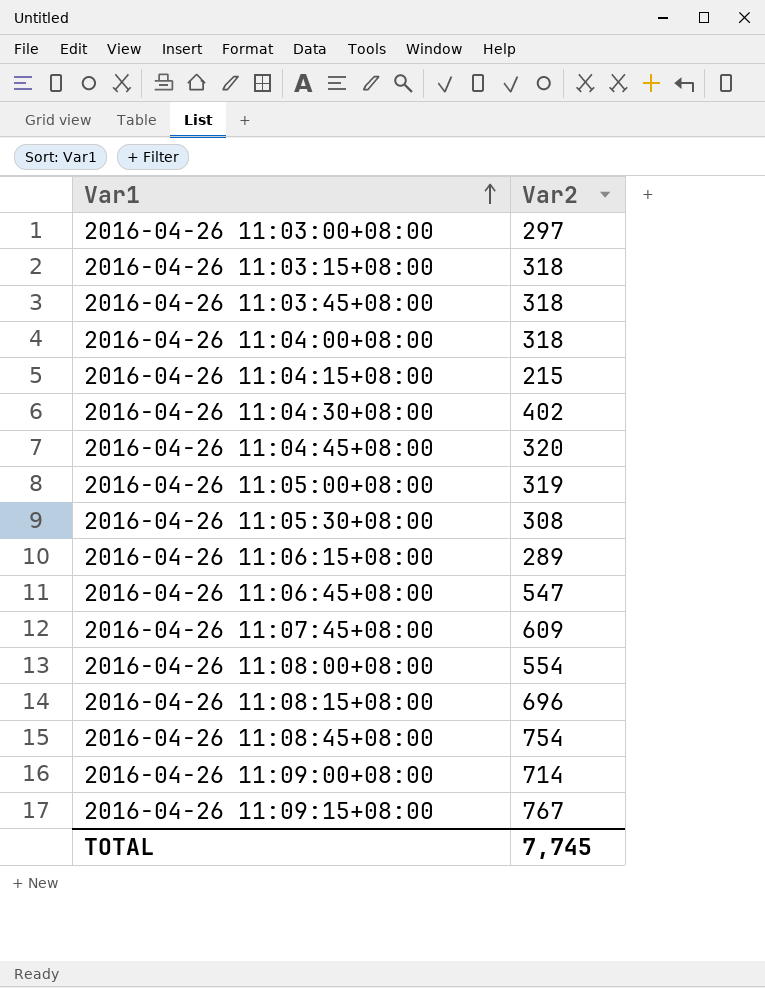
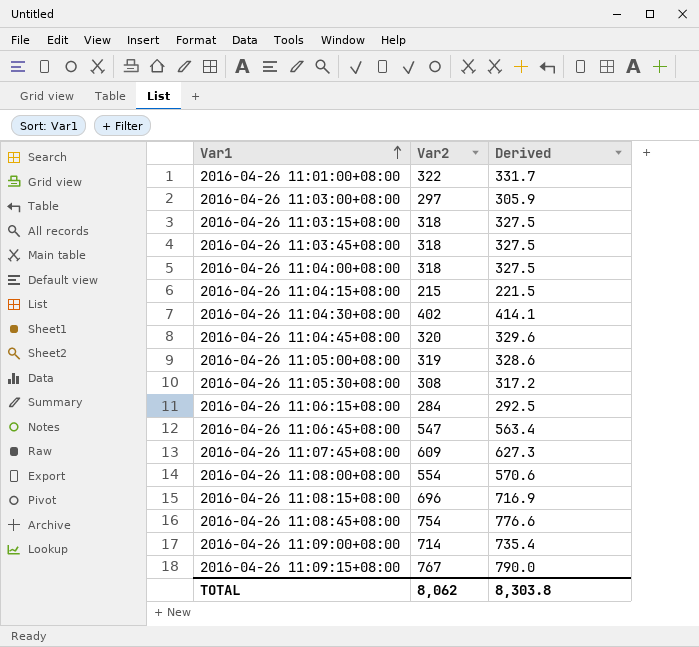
column Derived | formula: none -> [Var2] * 1.03
row 2016-04-26 11:01:00+08:00: none -> 322 | 331.7
2016-04-26 11:06:15+08:00 | Var2: 289 -> 284
TOTAL | Var2: 7,745 -> 8,062

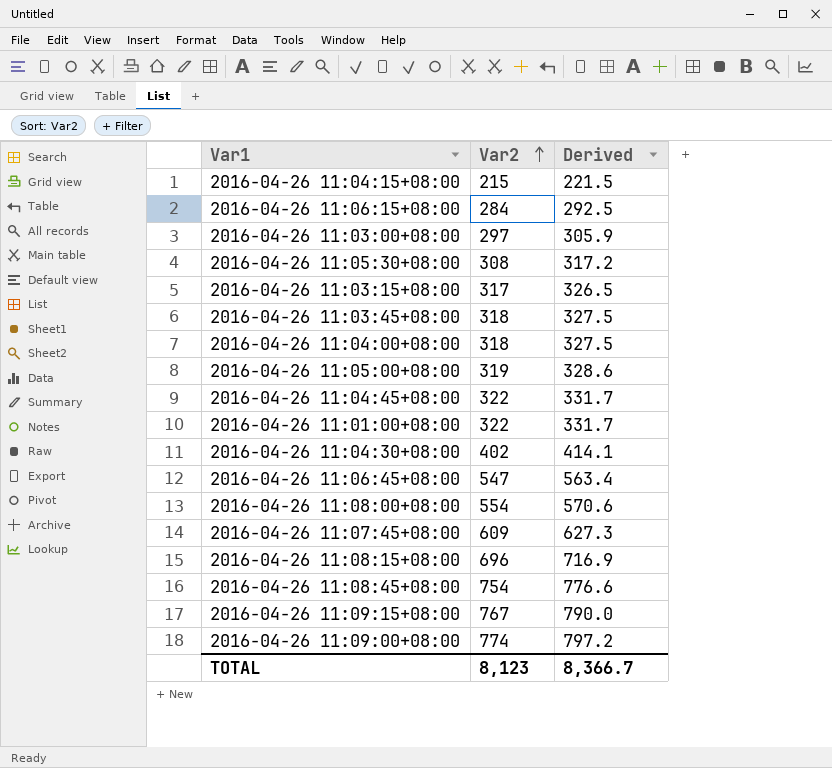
row order: Var1 ascending -> Var2 ascending
2016-04-26 11:03:15+08:00 | Var2: 318 -> 317
2016-04-26 11:03:15+08:00 | Derived: 327.5 -> 326.5
2016-04-26 11:04:45+08:00 | Var2: 320 -> 322
2016-04-26 11:04:45+08:00 | Derived: 329.6 -> 331.7
2016-04-26 11:09:00+08:00 | Var2: 714 -> 774
2016-04-26 11:09:00+08:00 | Derived: 735.4 -> 797.2
TOTAL | Var2: 8,062 -> 8,123
TOTAL | Derived: 8,303.8 -> 8,366.7

